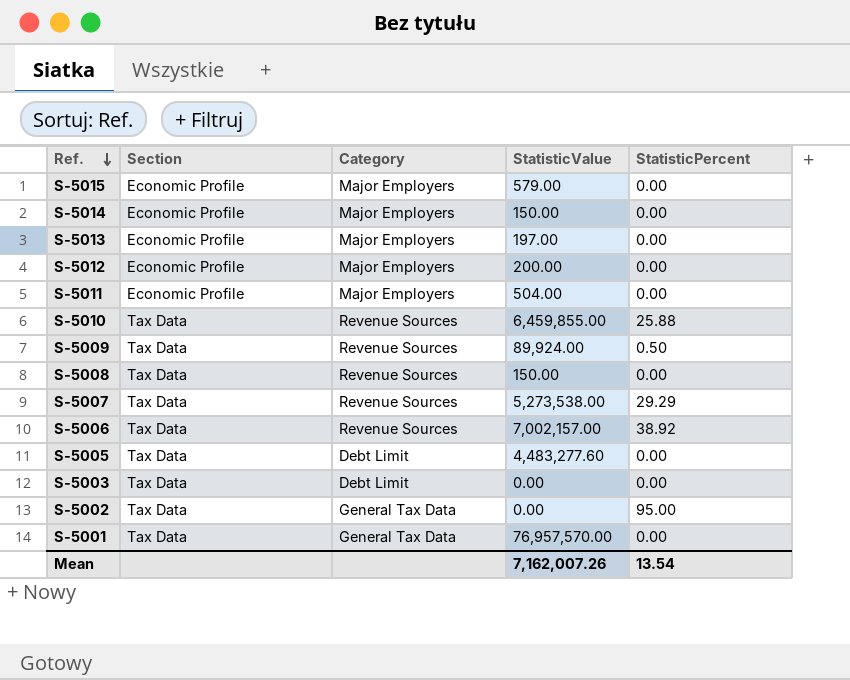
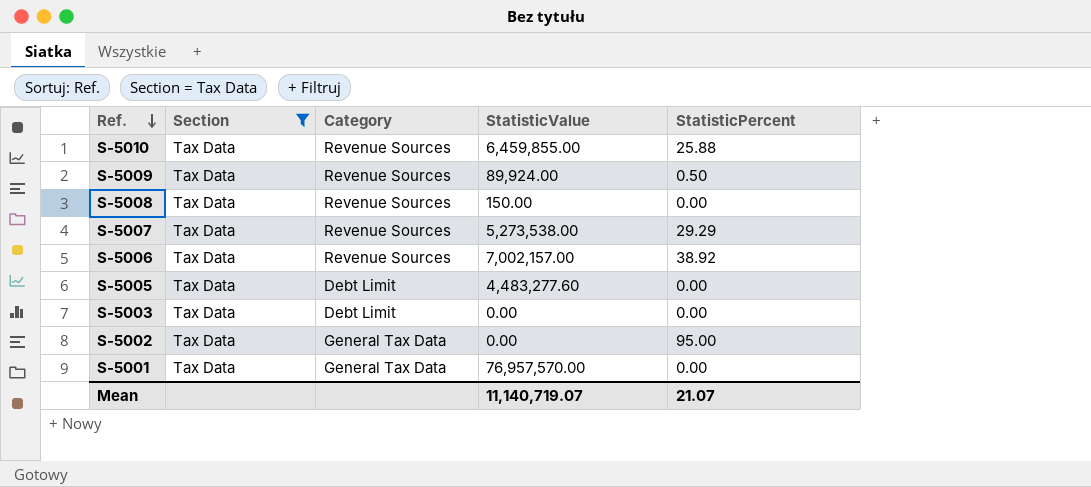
filter: none -> Section = Tax Data
Mean | StatisticValue: 7,162,007.26 -> 11,140,719.07
Mean | StatisticPercent: 13.54 -> 21.07

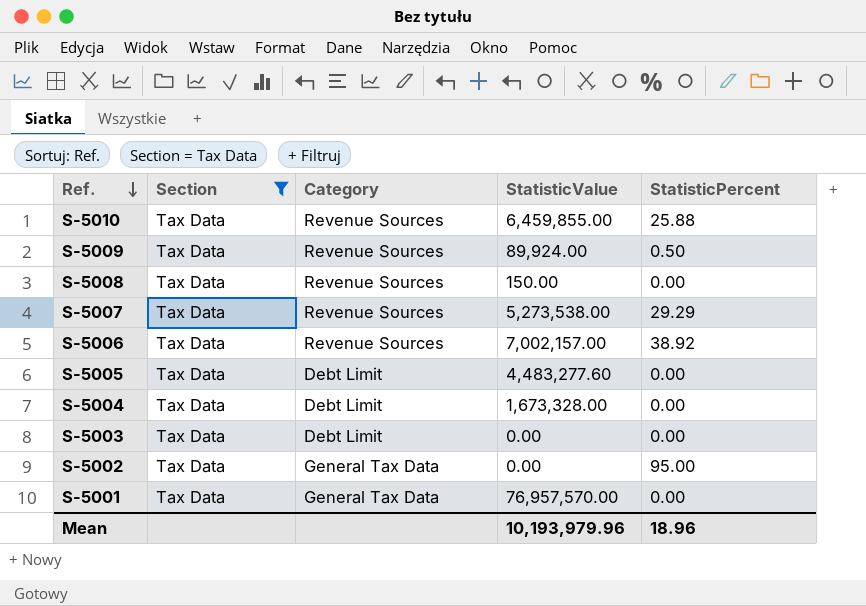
row S-5004: none -> Tax Data | Debt Limit | 1,673,328.00 | 0.00
Mean | StatisticValue: 11,140,719.07 -> 10,193,979.96
Mean | StatisticPercent: 21.07 -> 18.96

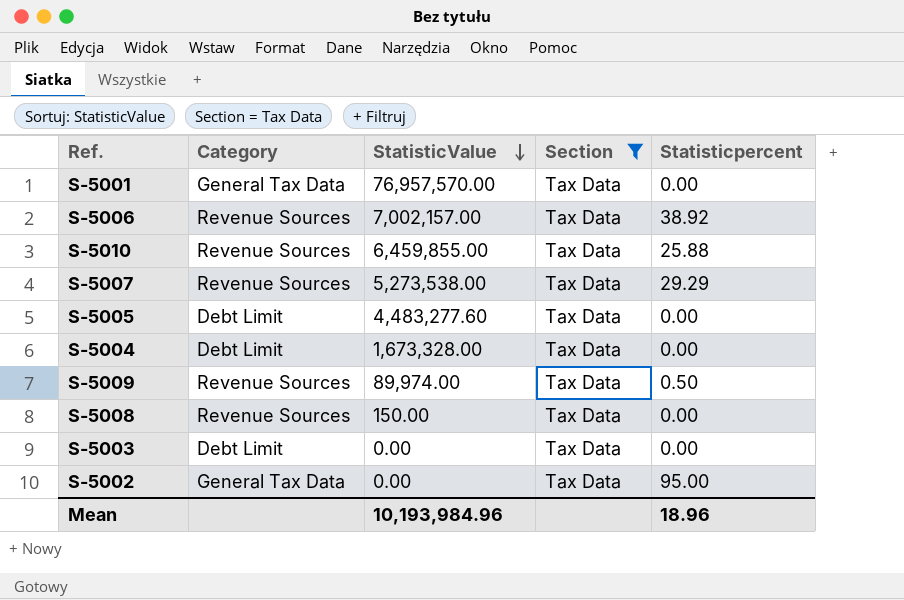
row order: Ref. descending -> StatisticValue descending
column Section | position: 2 -> 4
column name: StatisticPercent -> Statisticpercent
S-5009 | StatisticValue: 89,924.00 -> 89,974.00
Mean | StatisticValue: 10,193,979.96 -> 10,193,984.96

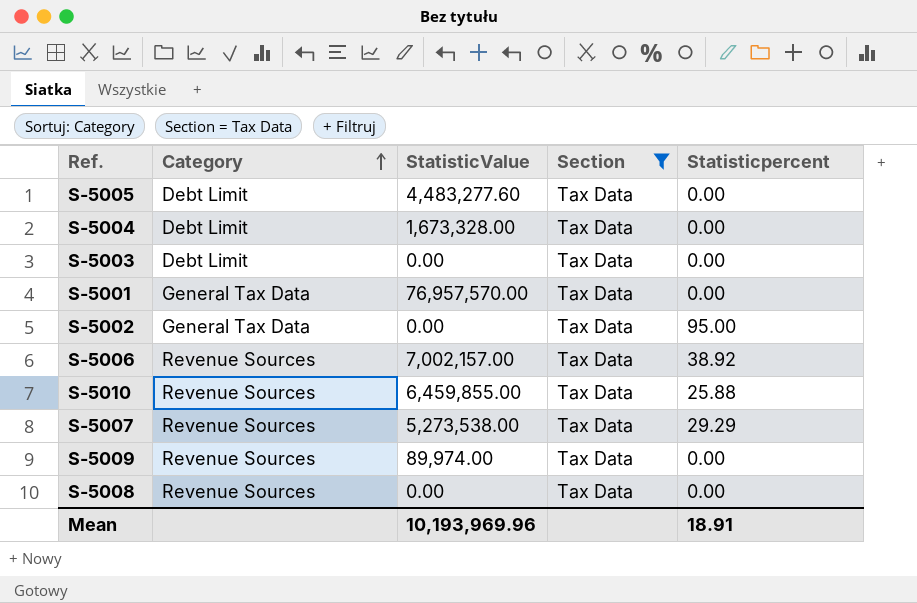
row order: StatisticValue descending -> Category ascending
S-5009 | Statisticpercent: 0.50 -> 0.00
S-5008 | StatisticValue: 150.00 -> 0.00
Mean | StatisticValue: 10,193,984.96 -> 10,193,969.96
Mean | Statisticpercent: 18.96 -> 18.91

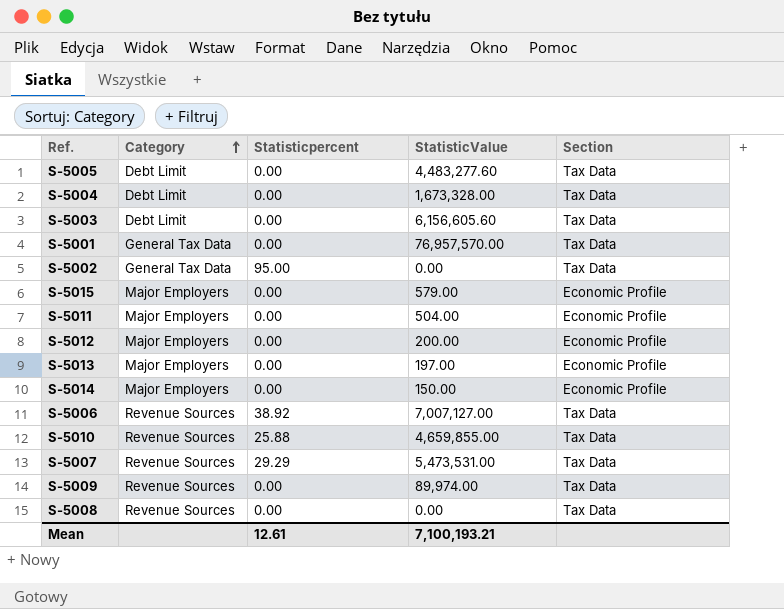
filter: Section = Tax Data -> none
column Statisticpercent | position: 5 -> 3
S-5003 | StatisticValue: 0.00 -> 6,156,605.60
S-5006 | StatisticValue: 7,002,157.00 -> 7,007,127.00
S-5010 | StatisticValue: 6,459,855.00 -> 4,659,855.00
S-5007 | StatisticValue: 5,273,538.00 -> 5,473,531.00
Mean | Statisticpercent: 18.91 -> 12.61
Mean | StatisticValue: 10,193,969.96 -> 7,100,193.21

